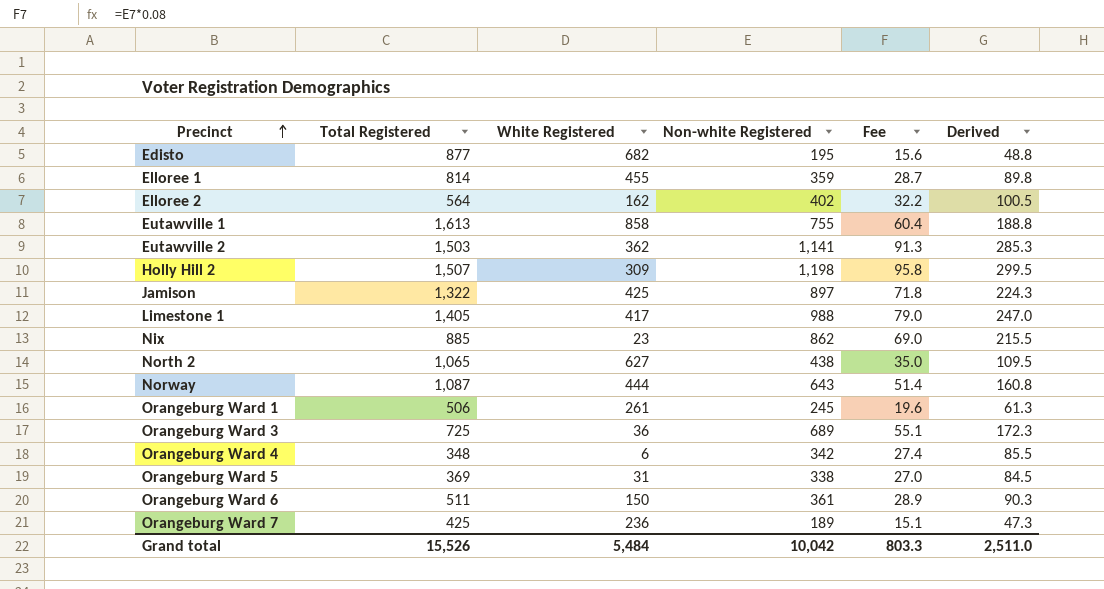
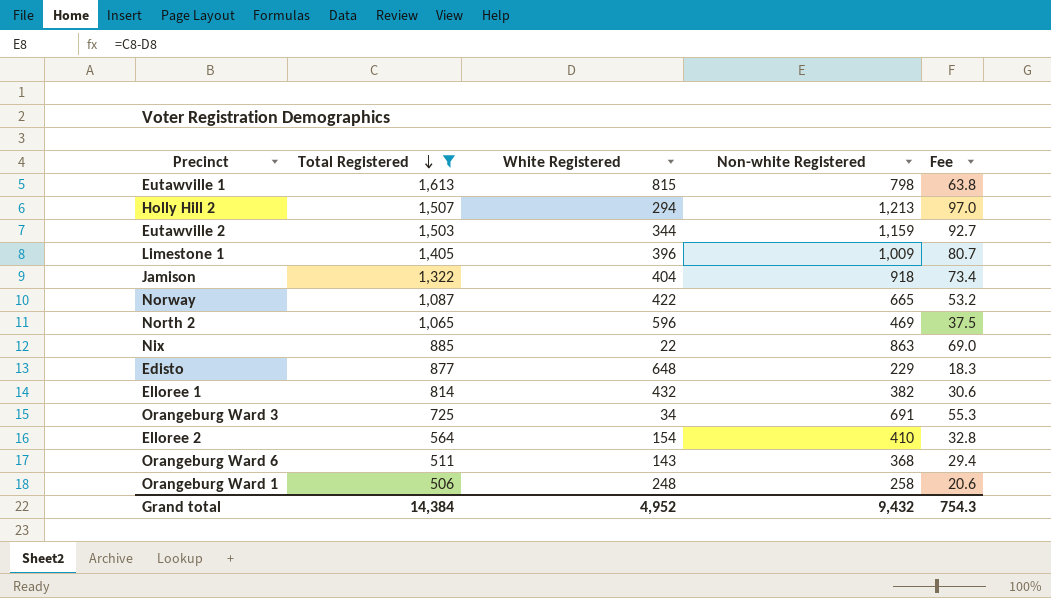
filter: none -> Total Registered >= 506
row order: Precinct ascending -> Total Registered descending
column Derived | formula: [Non-white Registered] * 0.25 -> none
Eutawville 1 | White Registered: 858 -> 815
Eutawville 1 | Non-white Registered: 755 -> 798
Eutawville 1 | Fee: 60.4 -> 63.8
Holly Hill 2 | White Registered: 309 -> 294
Holly Hill 2 | Non-white Registered: 1,198 -> 1,213
Holly Hill 2 | Fee: 95.8 -> 97.0
Eutawville 2 | White Registered: 362 -> 344
Eutawville 2 | Non-white Registered: 1,141 -> 1,159
Eutawville 2 | Fee: 91.3 -> 92.7
Limestone 1 | White Registered: 417 -> 396
Limestone 1 | Non-white Registered: 988 -> 1,009
Limestone 1 | Fee: 79.0 -> 80.7
Jamison | White Registered: 425 -> 404
Jamison | Non-white Registered: 897 -> 918
Jamison | Fee: 71.8 -> 73.4
Norway | White Registered: 444 -> 422
Norway | Non-white Registered: 643 -> 665
Norway | Fee: 51.4 -> 53.2
North 2 | White Registered: 627 -> 596
North 2 | Non-white Registered: 438 -> 469
North 2 | Fee: 35.0 -> 37.5
Nix | White Registered: 23 -> 22
Nix | Non-white Registered: 862 -> 863
Edisto | White Registered: 682 -> 648
Edisto | Non-white Registered: 195 -> 229
Edisto | Fee: 15.6 -> 18.3
Elloree 1 | White Registered: 455 -> 432
Elloree 1 | Non-white Registered: 359 -> 382
Elloree 1 | Fee: 28.7 -> 30.6
Orangeburg Ward 3 | White Registered: 36 -> 34
Orangeburg Ward 3 | Non-white Registered: 689 -> 691
Orangeburg Ward 3 | Fee: 55.1 -> 55.3
Elloree 2 | White Registered: 162 -> 154
Elloree 2 | Non-white Registered: 402 -> 410
Elloree 2 | Fee: 32.2 -> 32.8
Orangeburg Ward 6 | White Registered: 150 -> 143
Orangeburg Ward 6 | Non-white Registered: 361 -> 368
Orangeburg Ward 6 | Fee: 28.9 -> 29.4
Orangeburg Ward 1 | White Registered: 261 -> 248
Orangeburg Ward 1 | Non-white Registered: 245 -> 258
Orangeburg Ward 1 | Fee: 19.6 -> 20.6
Grand total | Total Registered: 15,526 -> 14,384
Grand total | White Registered: 5,484 -> 4,952
Grand total | Non-white Registered: 10,042 -> 9,432
Grand total | Fee: 803.3 -> 754.3

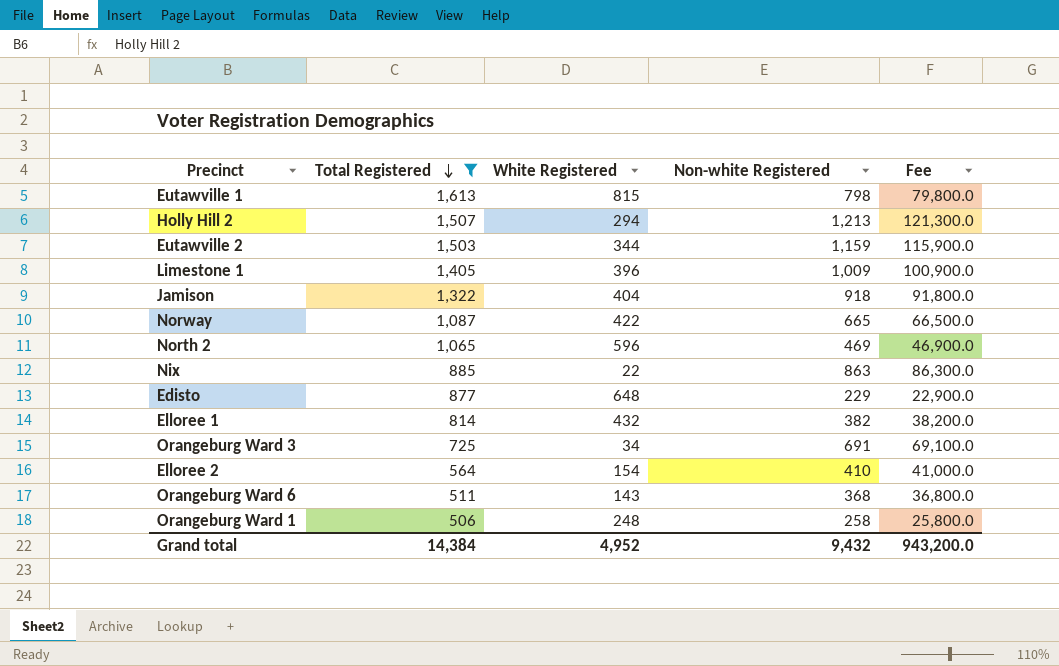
column Fee | formula: [Non-white Registered] * 0.08 -> [Non-white Registered] * 100
Grand total | Fee: 754.3 -> 943,200.0

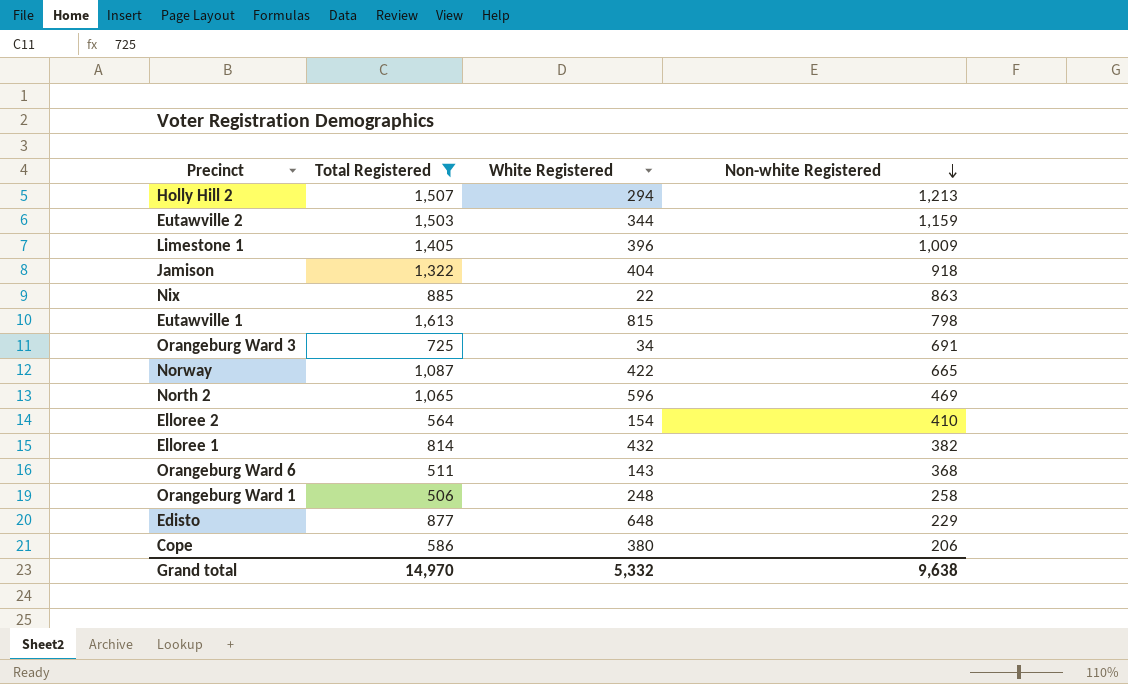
row order: Total Registered descending -> Non-white Registered descending
column Fee | formula: [Non-white Registered] * 100 -> none
row Cope: none -> 586 | 380 | 206
Grand total | Total Registered: 14,384 -> 14,970
Grand total | White Registered: 4,952 -> 5,332
Grand total | Non-white Registered: 9,432 -> 9,638

